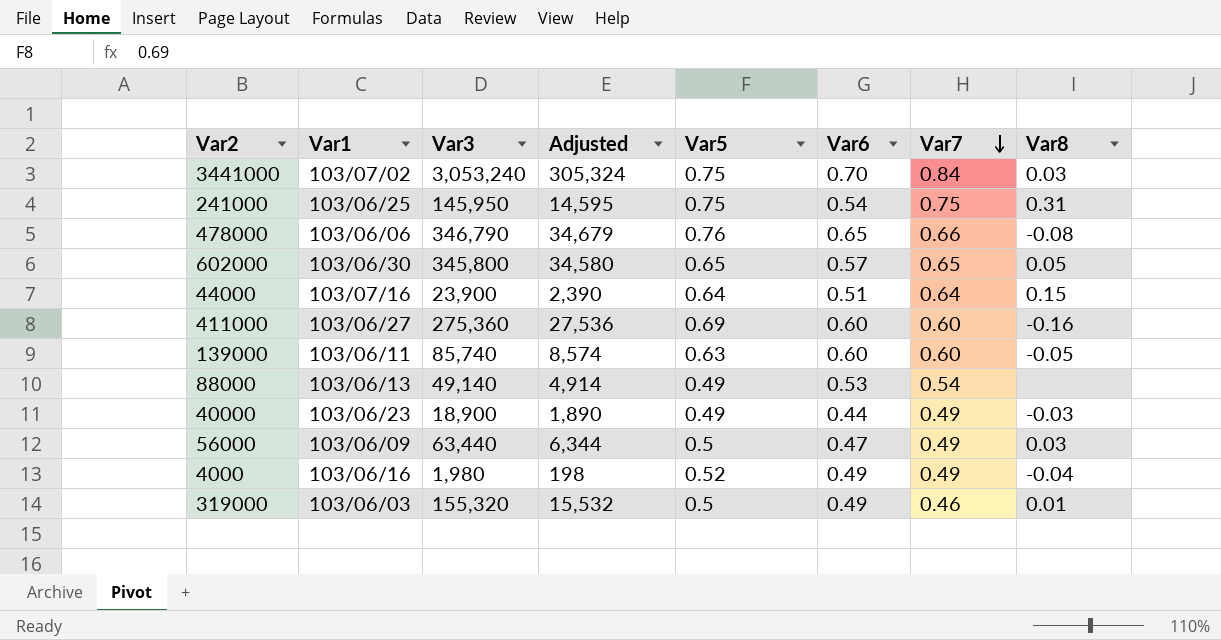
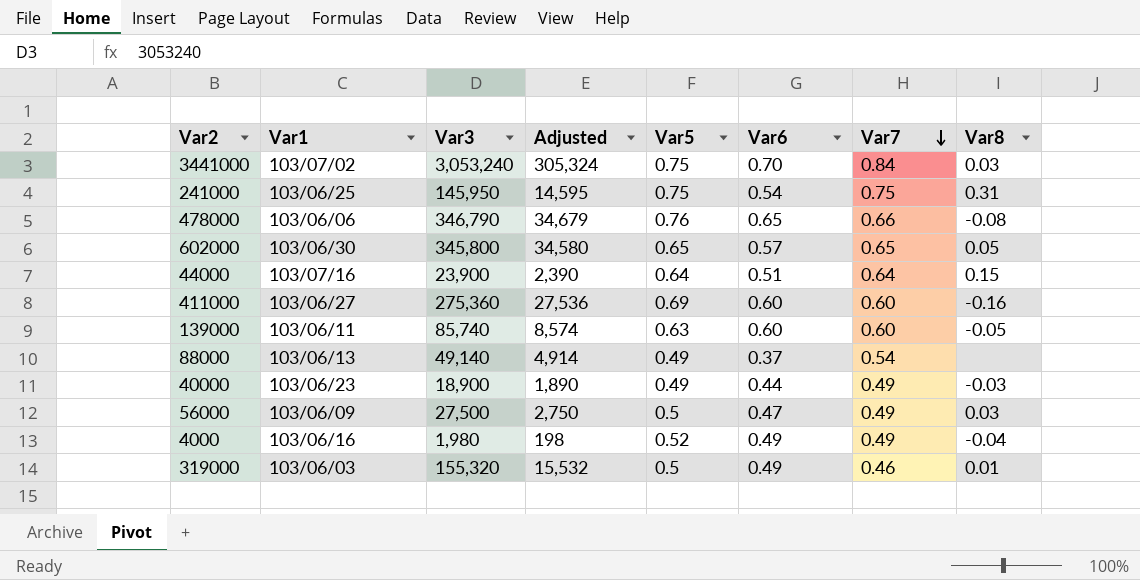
88000 | Var6: 0.53 -> 0.37
56000 | Var3: 63,440 -> 27,500
56000 | Adjusted: 6,344 -> 2,750

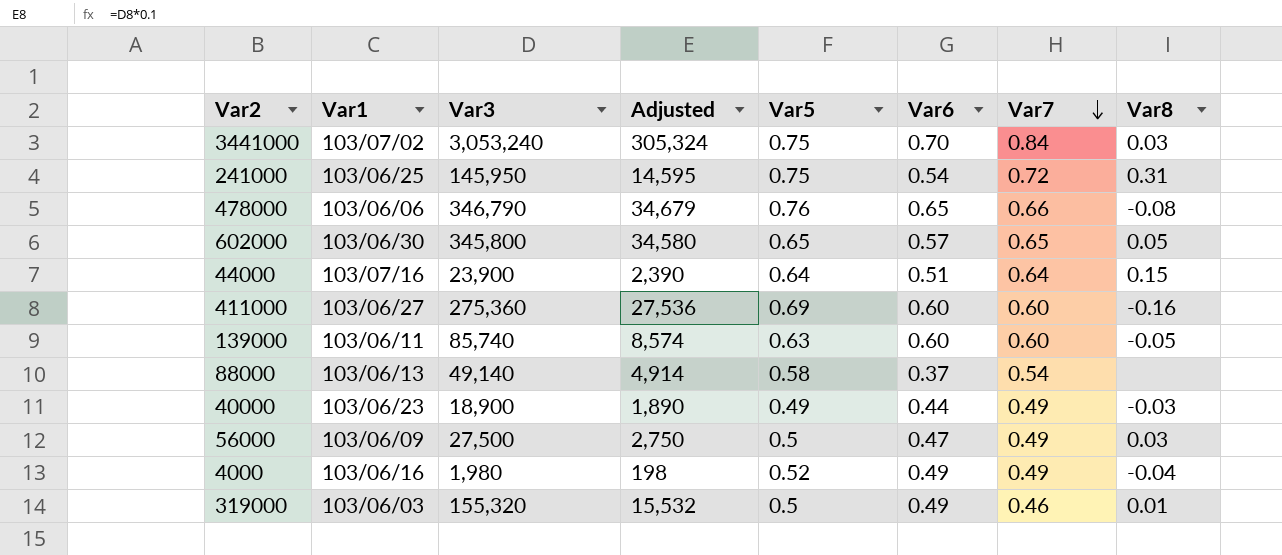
241000 | Var7: 0.75 -> 0.72
88000 | Var5: 0.49 -> 0.58

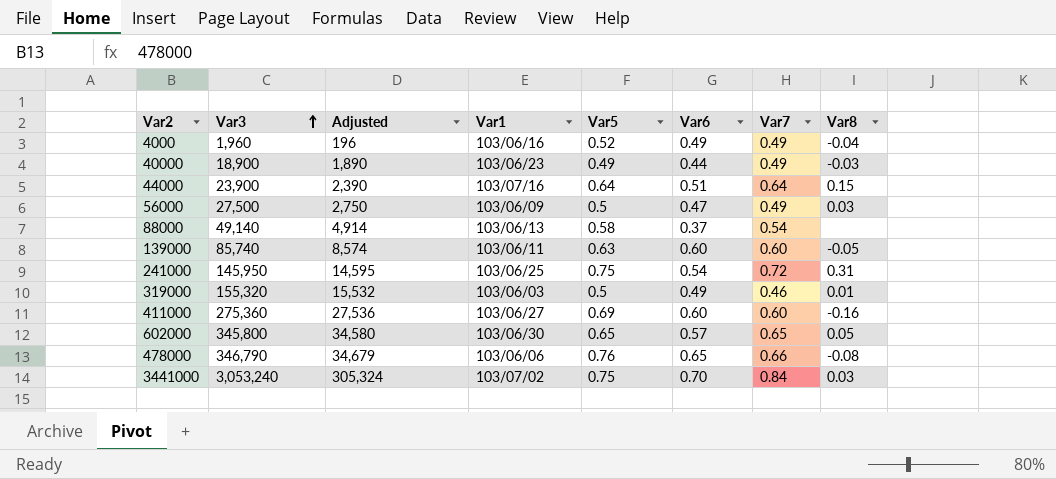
row order: Var7 descending -> Var3 ascending
column Var1 | position: 2 -> 4
4000 | Var3: 1,980 -> 1,960
4000 | Adjusted: 198 -> 196

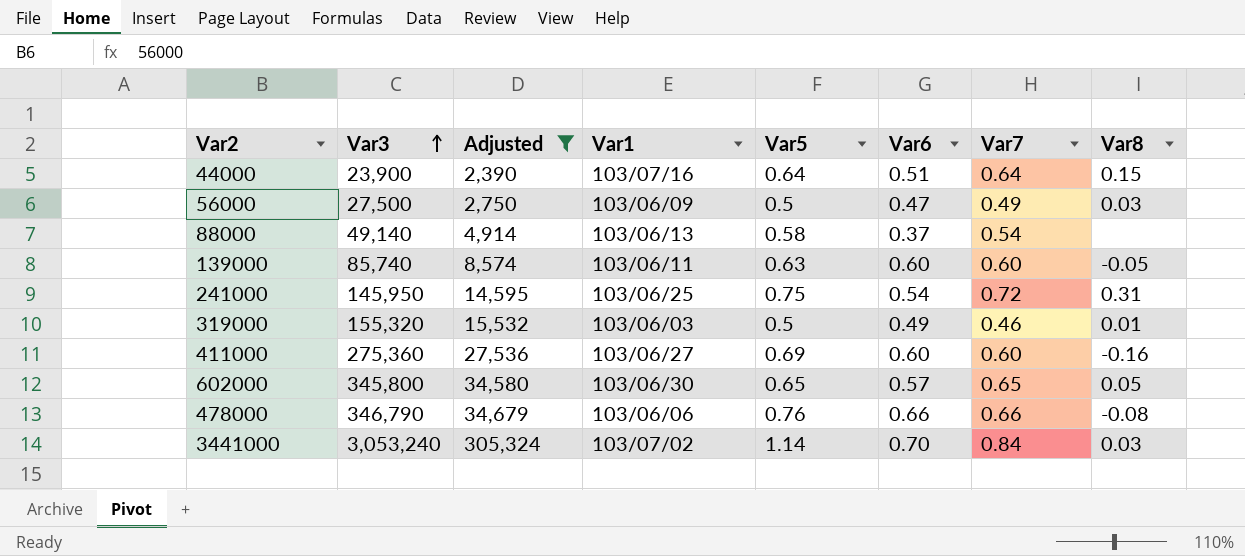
filter: none -> Adjusted >= 2,390
478000 | Var6: 0.65 -> 0.66
3441000 | Var5: 0.75 -> 1.14

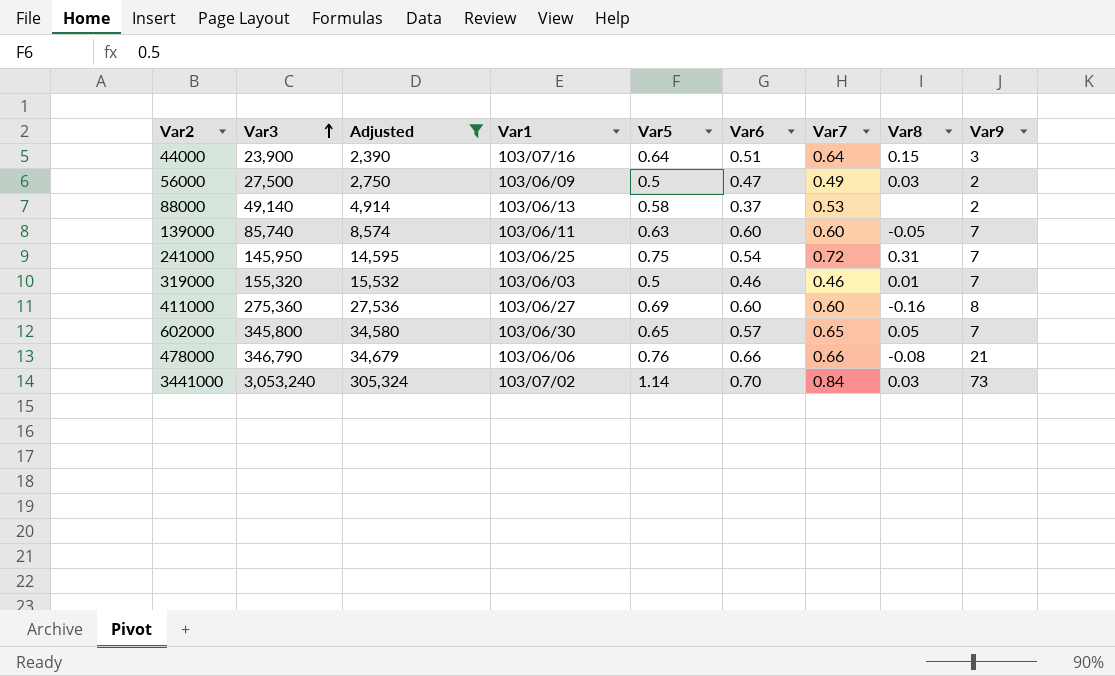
column Var9 | position: none -> 9
88000 | Var7: 0.54 -> 0.53
319000 | Var6: 0.49 -> 0.46

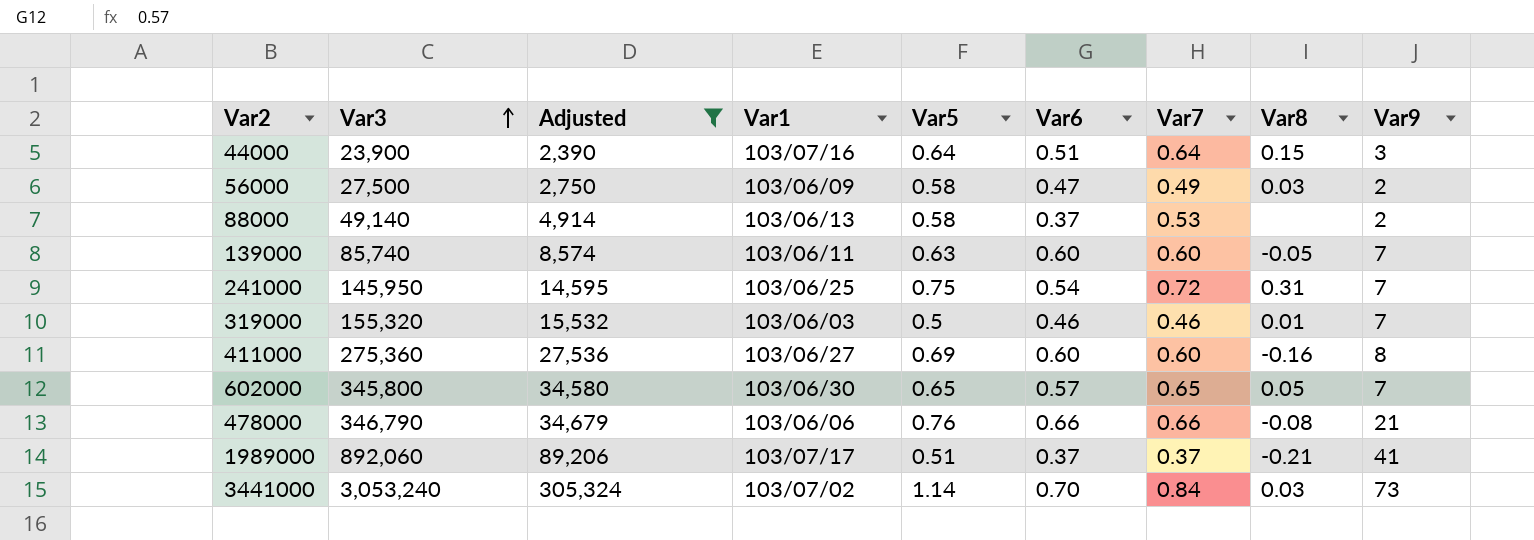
56000 | Var5: 0.5 -> 0.58
row 1989000: none -> 892,060 | 89,206 | 103/07/17 | 0.51 | 0.37 | 0.37 | -0.21 | 41

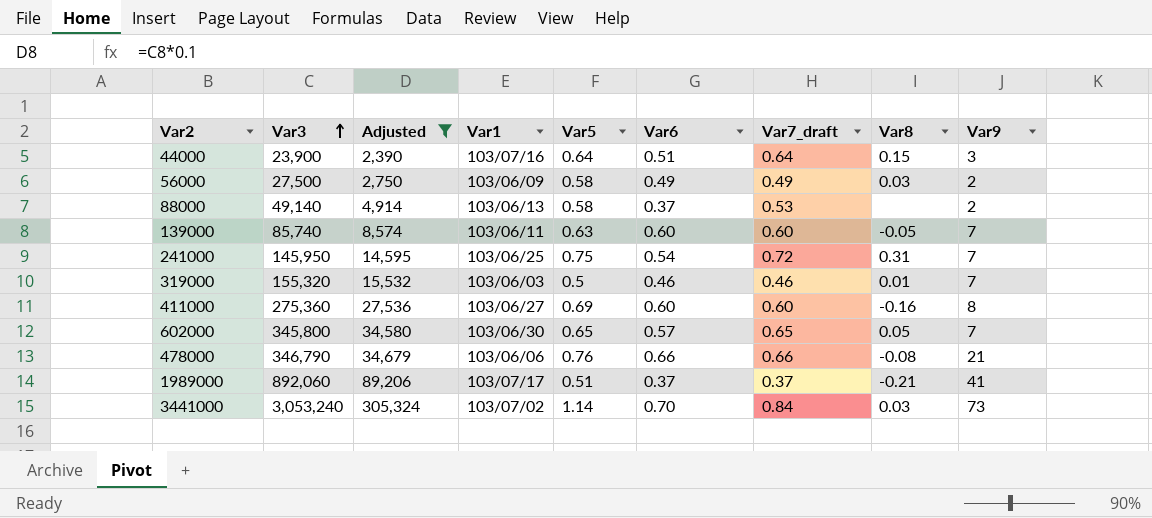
column name: Var7 -> Var7_draft
56000 | Var6: 0.47 -> 0.49

